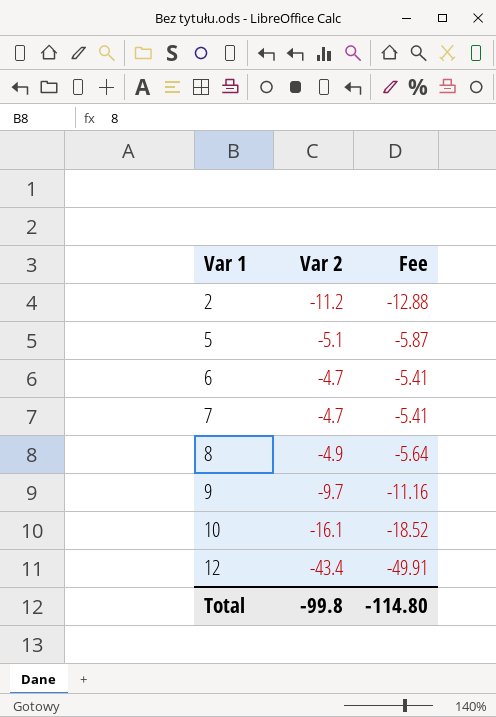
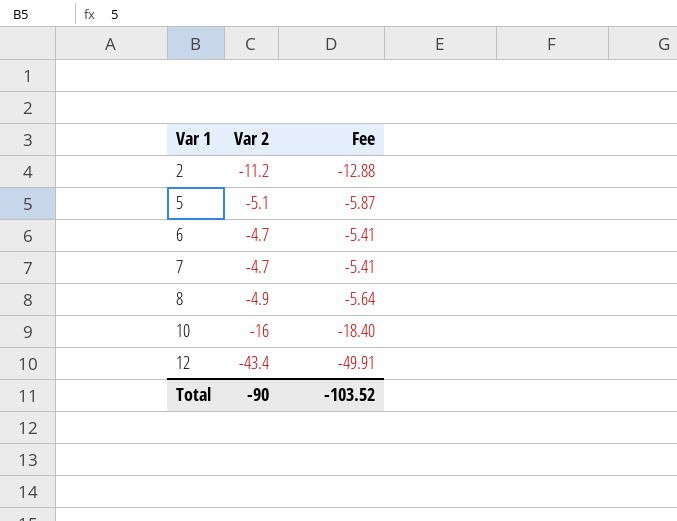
row 9: -9.7 | -11.16 -> none
10 | Var 2: -16.1 -> -16
10 | Fee: -18.52 -> -18.40
Total | Var 2: -99.8 -> -90
Total | Fee: -114.80 -> -103.52

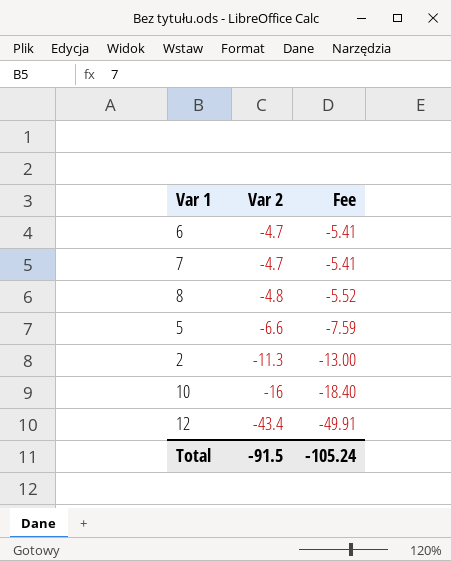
row order: Var 1 ascending -> Var 2 descending
8 | Var 2: -4.9 -> -4.8
8 | Fee: -5.64 -> -5.52
5 | Var 2: -5.1 -> -6.6
5 | Fee: -5.87 -> -7.59
2 | Var 2: -11.2 -> -11.3
2 | Fee: -12.88 -> -13.00
Total | Var 2: -90 -> -91.5
Total | Fee: -103.52 -> -105.24

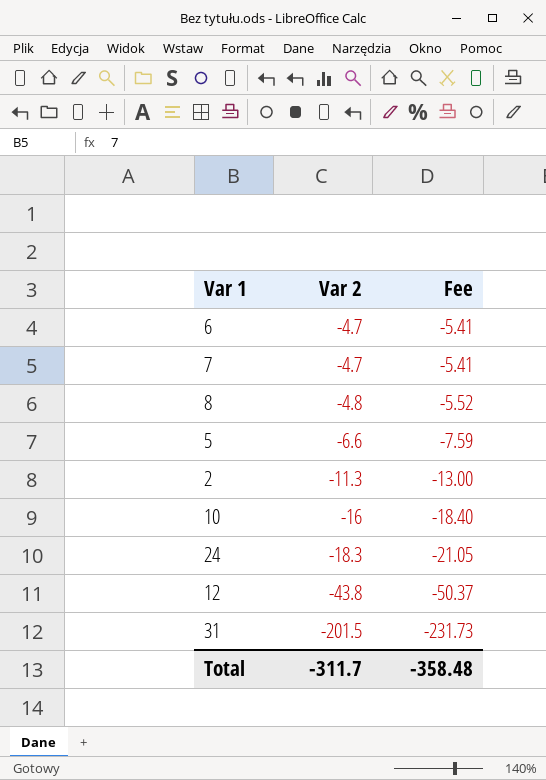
row 24: none -> -18.3 | -21.05
12 | Var 2: -43.4 -> -43.8
12 | Fee: -49.91 -> -50.37
row 31: none -> -201.5 | -231.73
Total | Var 2: -91.5 -> -311.7
Total | Fee: -105.24 -> -358.48

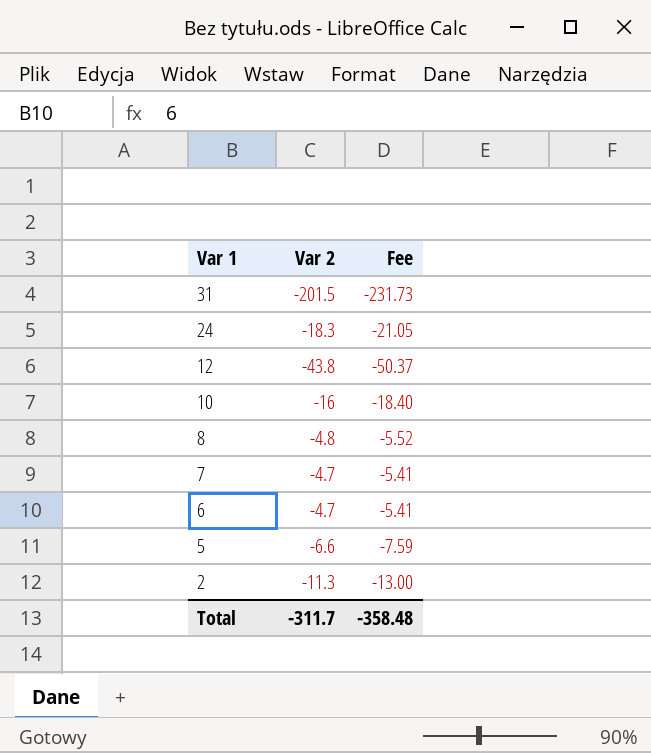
row order: Var 2 descending -> Var 1 descending

